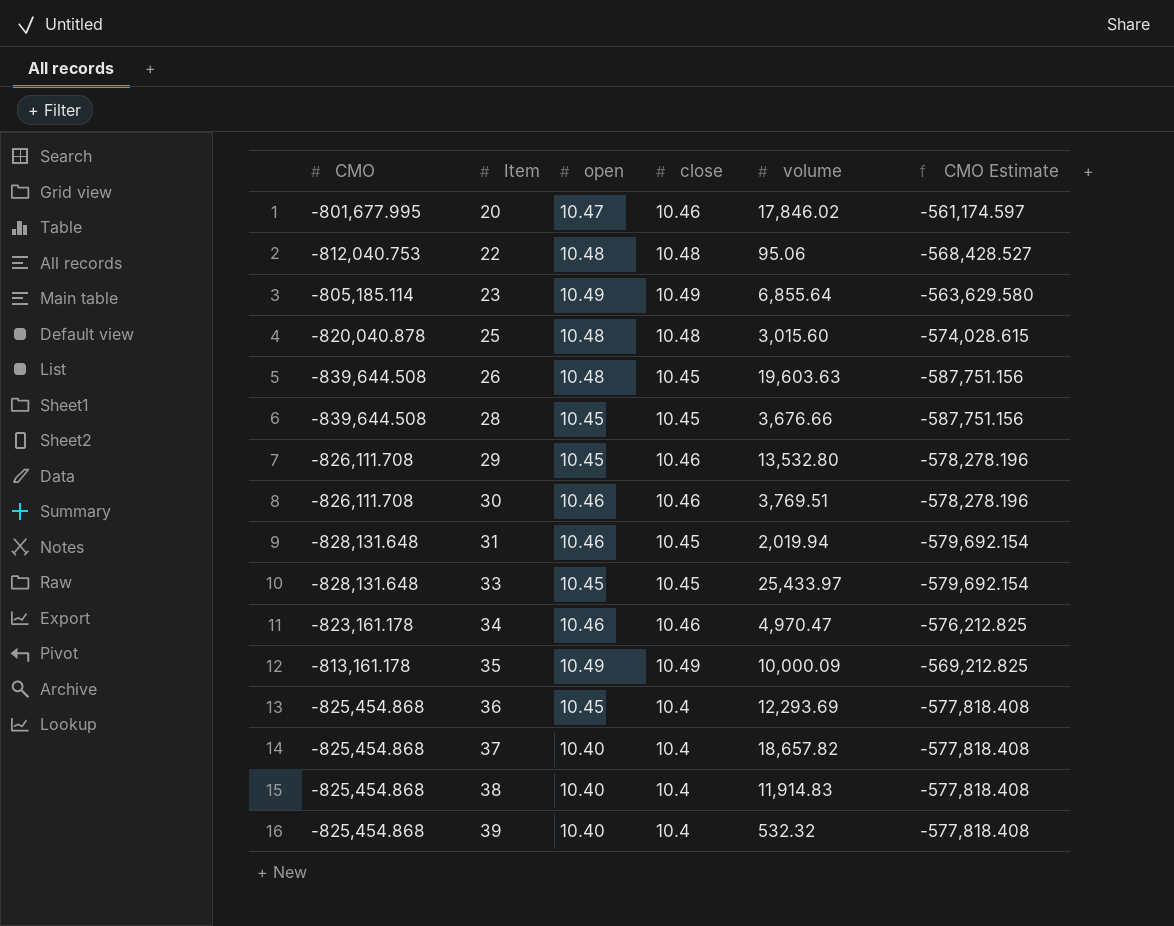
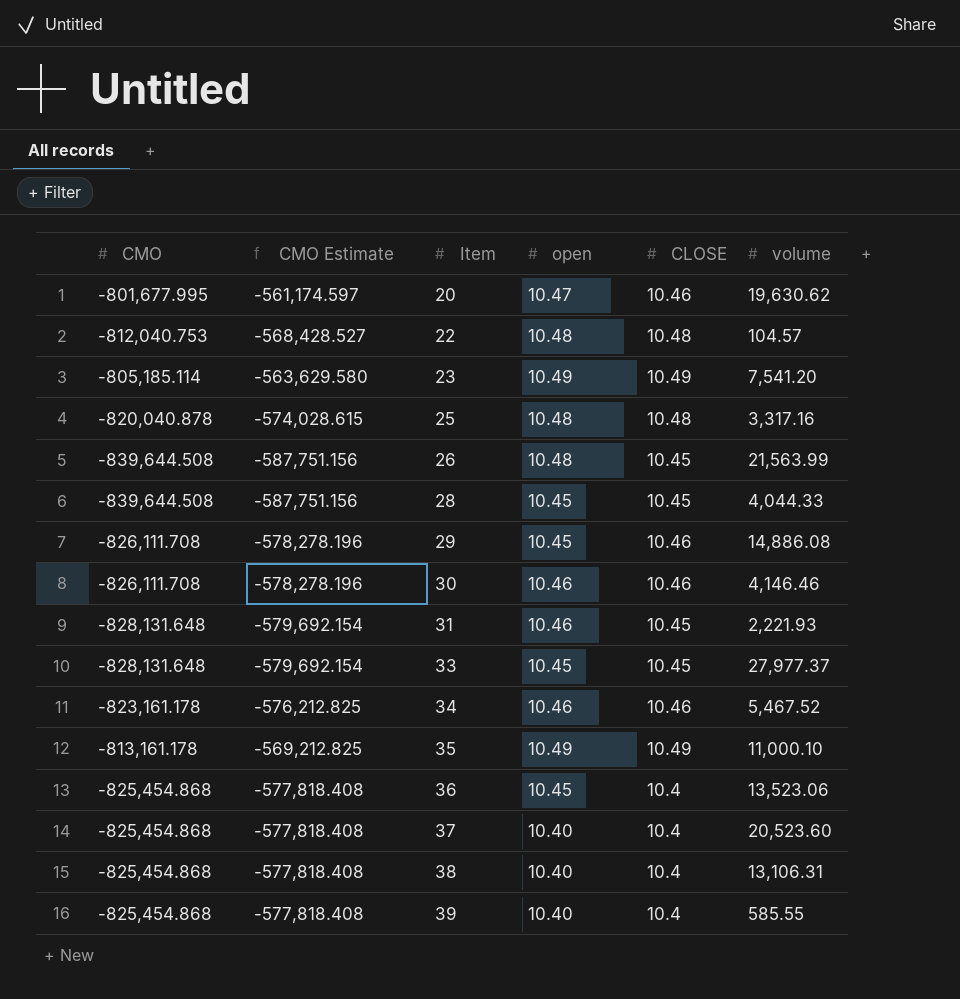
column CMO Estimate | position: 6 -> 2
column name: close -> CLOSE
20 | volume: 17,846.02 -> 19,630.62
22 | volume: 95.06 -> 104.57
23 | volume: 6,855.64 -> 7,541.20
25 | volume: 3,015.60 -> 3,317.16
26 | volume: 19,603.63 -> 21,563.99
28 | volume: 3,676.66 -> 4,044.33
29 | volume: 13,532.80 -> 14,886.08
30 | volume: 3,769.51 -> 4,146.46
31 | volume: 2,019.94 -> 2,221.93
33 | volume: 25,433.97 -> 27,977.37
34 | volume: 4,970.47 -> 5,467.52
35 | volume: 10,000.09 -> 11,000.10
36 | volume: 12,293.69 -> 13,523.06
37 | volume: 18,657.82 -> 20,523.60
38 | volume: 11,914.83 -> 13,106.31
39 | volume: 532.32 -> 585.55

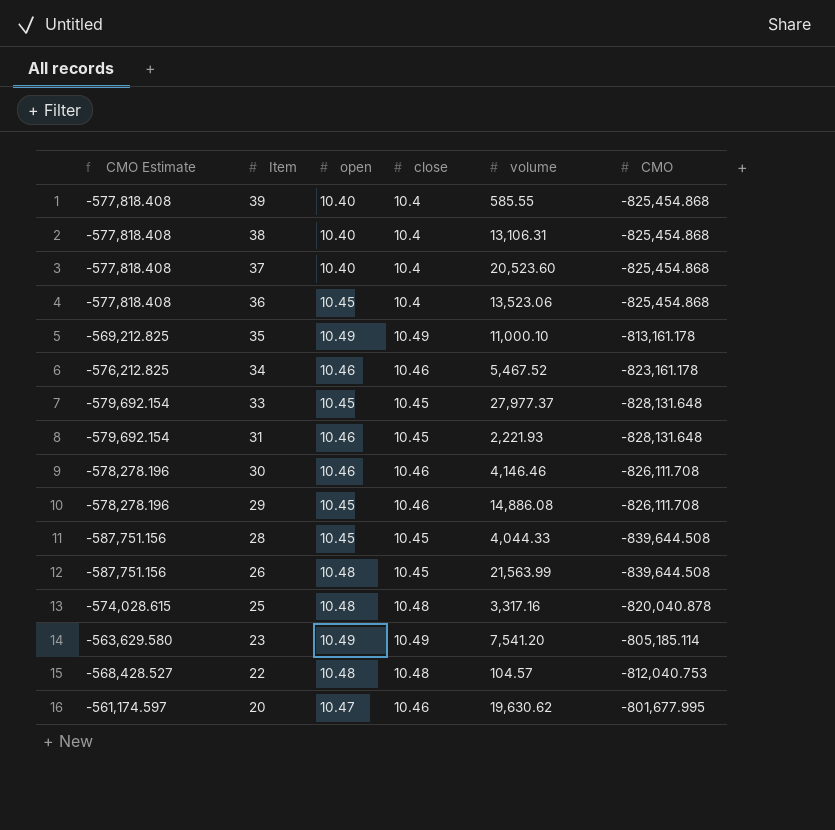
row order: Item ascending -> Item descending
column name: CLOSE -> close
column CMO | position: 1 -> 6

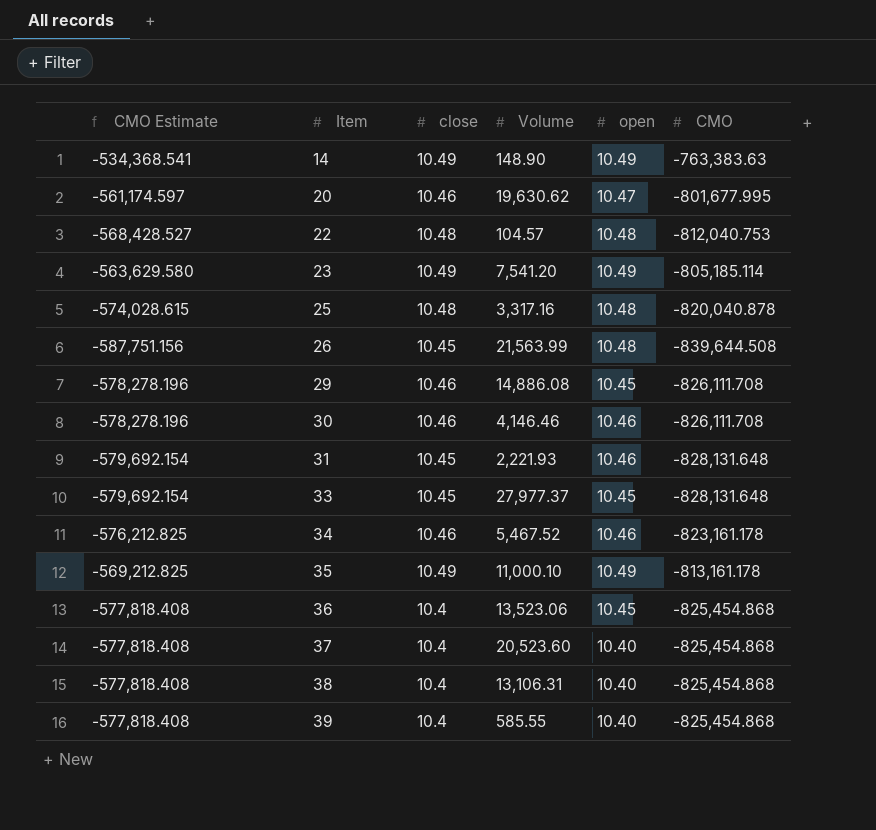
row order: Item descending -> Item ascending
column name: volume -> Volume
column open | position: 3 -> 5
row 28: -587,751.156 | 10.45 | 10.45 | 4,044.33 | -839,644.508 -> none
row 14: none -> -534,368.541 | 10.49 | 148.90 | 10.49 | -763,383.63

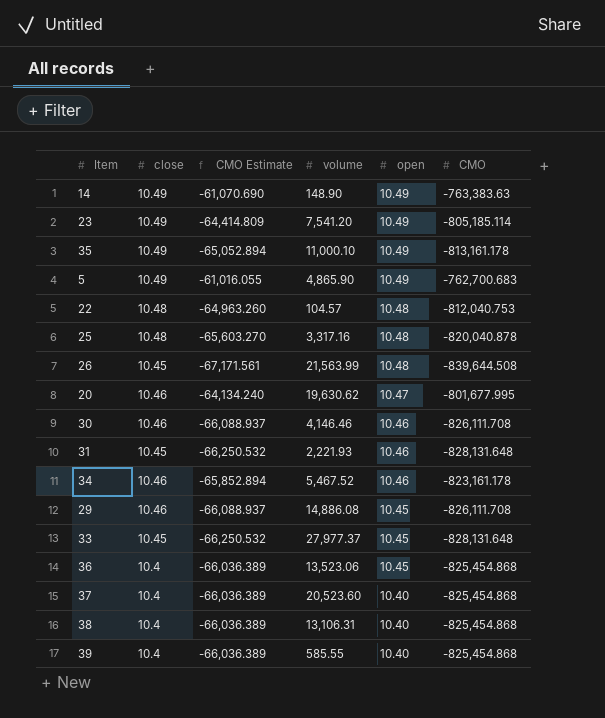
row order: Item ascending -> open descending
column CMO Estimate | formula: [CMO] * 0.7 -> [CMO] * 0.08
column CMO Estimate | position: 1 -> 3
column name: Volume -> volume
row 5: none -> 10.49 | -61,016.055 | 4,865.90 | 10.49 | -762,700.683

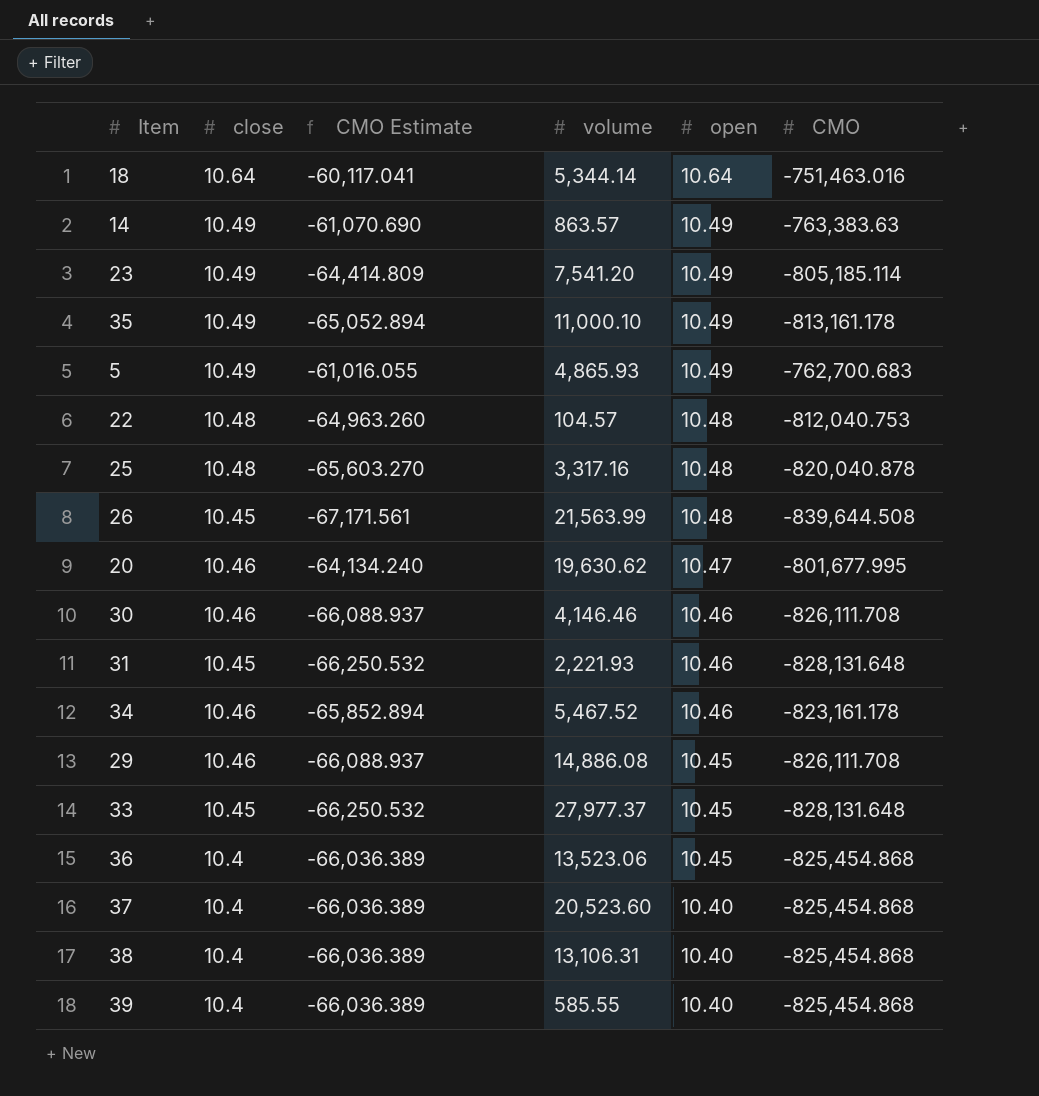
row 18: none -> 10.64 | -60,117.041 | 5,344.14 | 10.64 | -751,463.016
14 | volume: 148.90 -> 863.57
5 | volume: 4,865.90 -> 4,865.93

